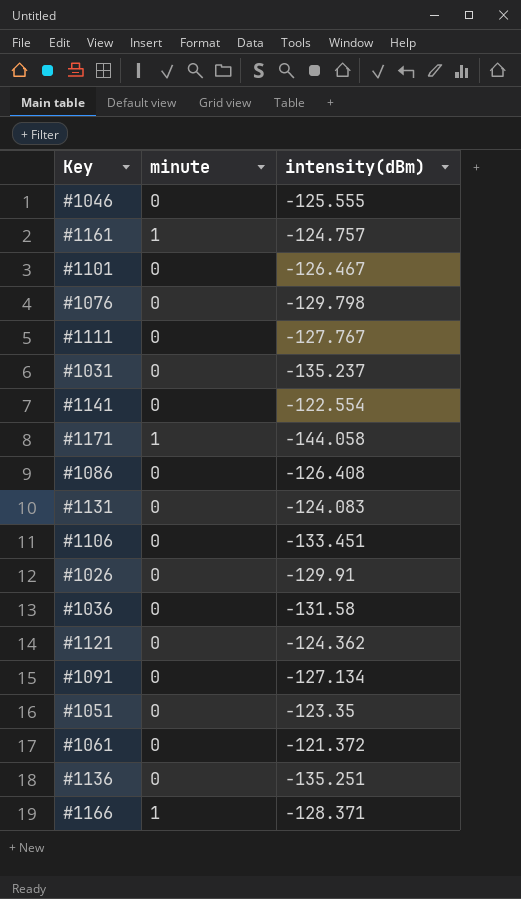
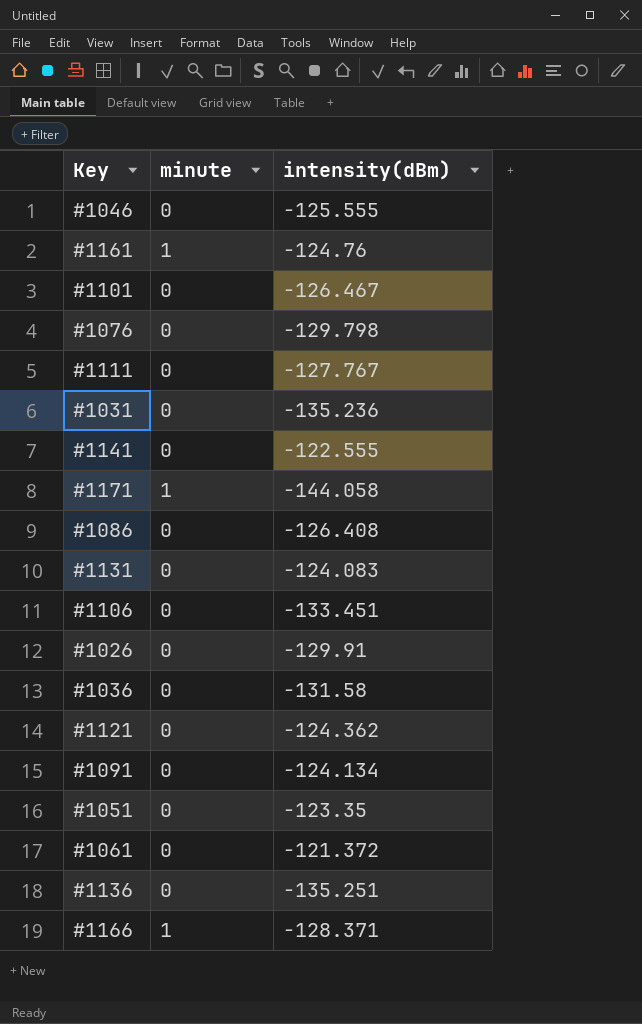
#1161 | intensity(dBm): -124.757 -> -124.76
#1031 | intensity(dBm): -135.237 -> -135.236
#1141 | intensity(dBm): -122.554 -> -122.555
#1091 | intensity(dBm): -127.134 -> -124.134

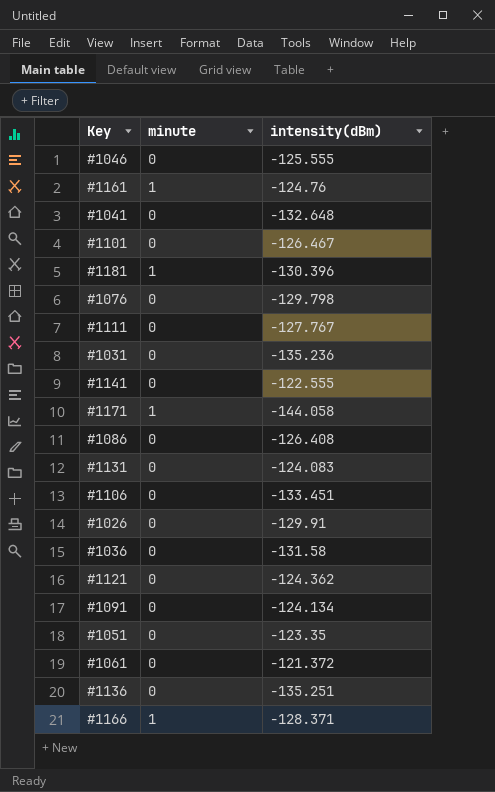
row #1041: none -> 0 | -132.648
row #1181: none -> 1 | -130.396

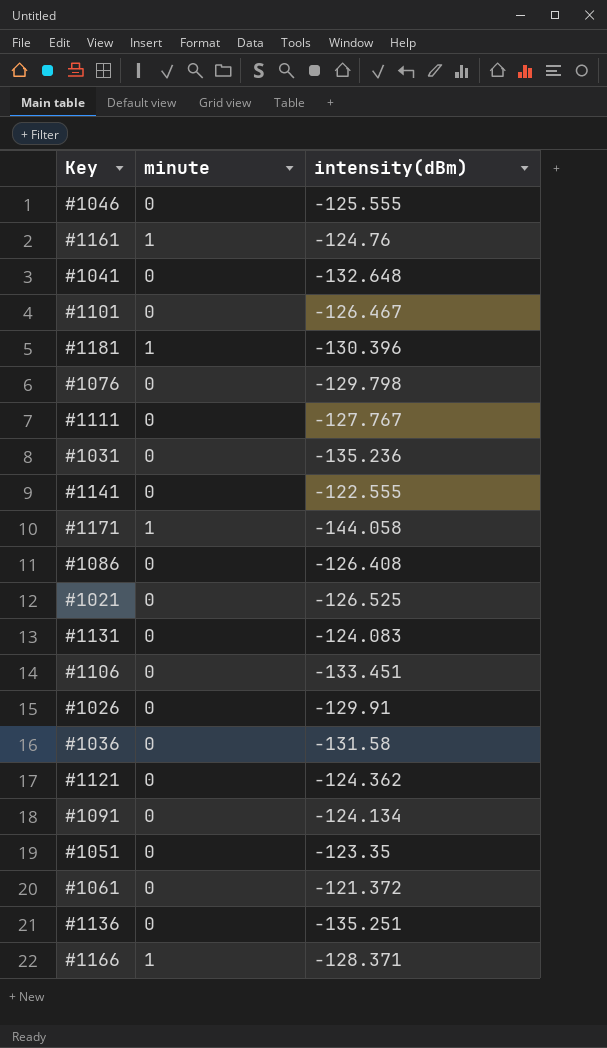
row #1021: none -> 0 | -126.525

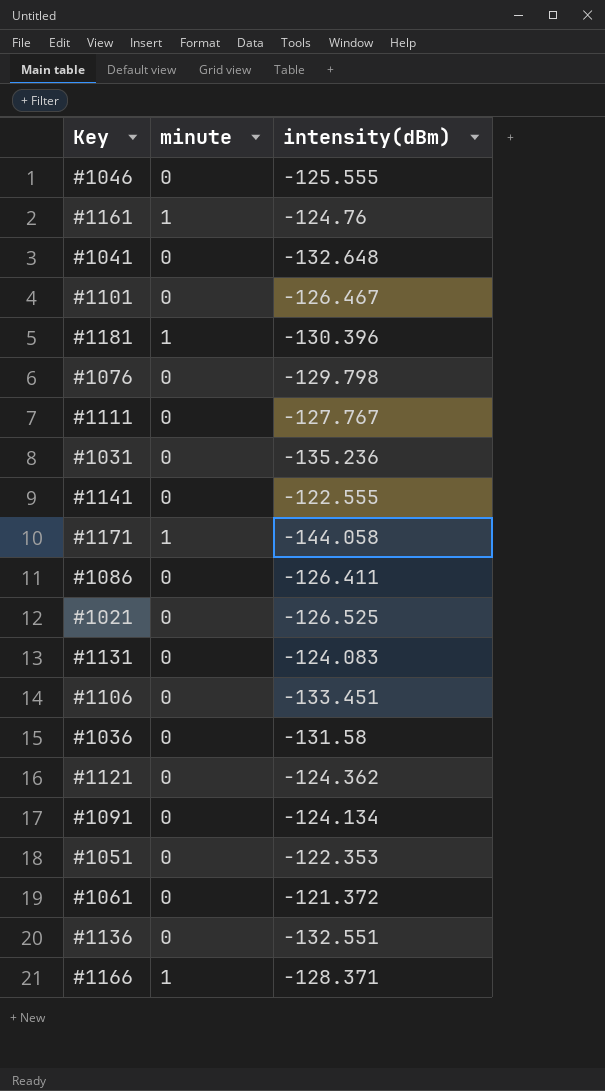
row #1026: 0 | -129.91 -> none
#1086 | intensity(dBm): -126.408 -> -126.411
#1051 | intensity(dBm): -123.35 -> -122.353
#1136 | intensity(dBm): -135.251 -> -132.551

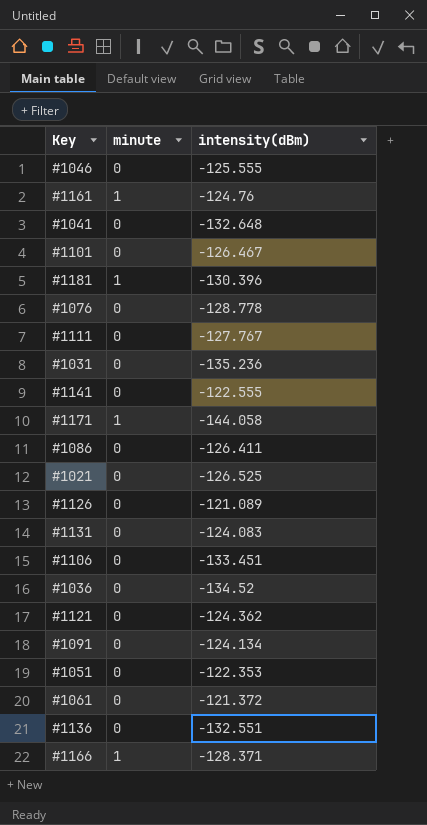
#1076 | intensity(dBm): -129.798 -> -128.778
row #1126: none -> 0 | -121.089
#1036 | intensity(dBm): -131.58 -> -134.52

